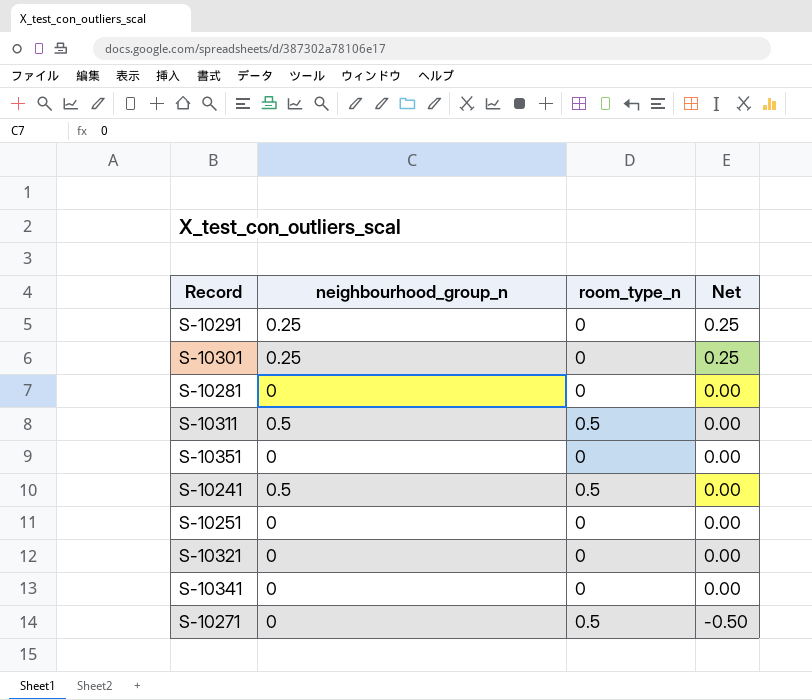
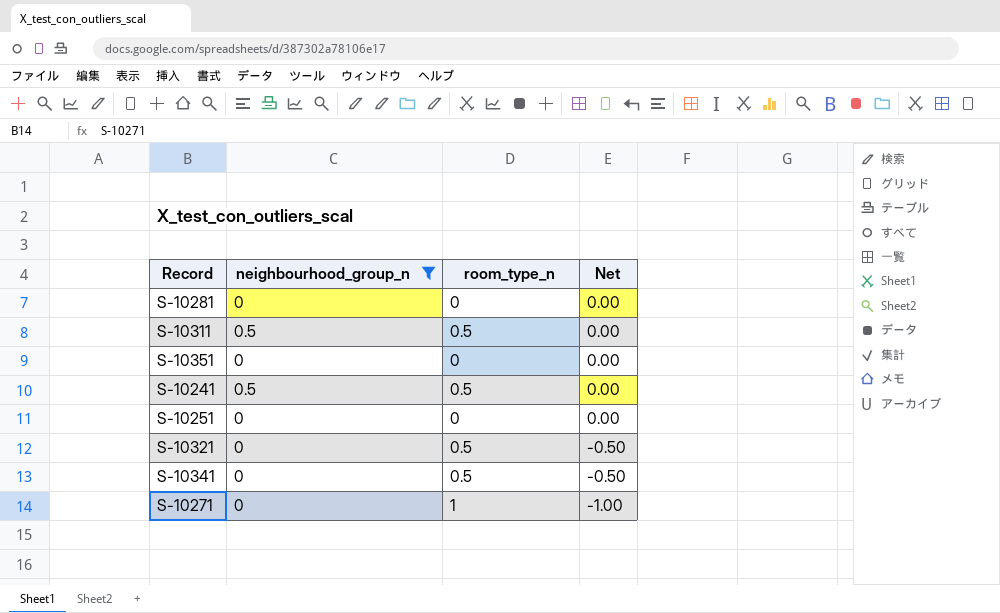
filter: none -> neighbourhood_group_n != 0.25
S-10321 | room_type_n: 0 -> 0.5
S-10321 | Net: 0.00 -> -0.50
S-10341 | room_type_n: 0 -> 0.5
S-10341 | Net: 0.00 -> -0.50
S-10271 | room_type_n: 0.5 -> 1
S-10271 | Net: -0.50 -> -1.00

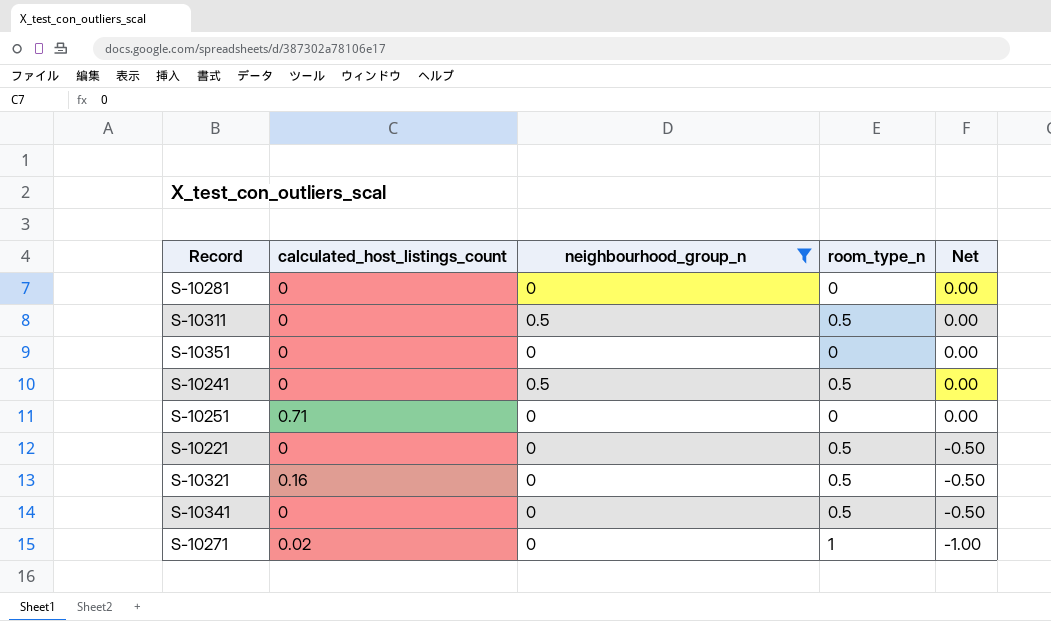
column calculated_host_listings_count | position: none -> 2
row S-10221: none -> 0 | 0 | 0.5 | -0.50

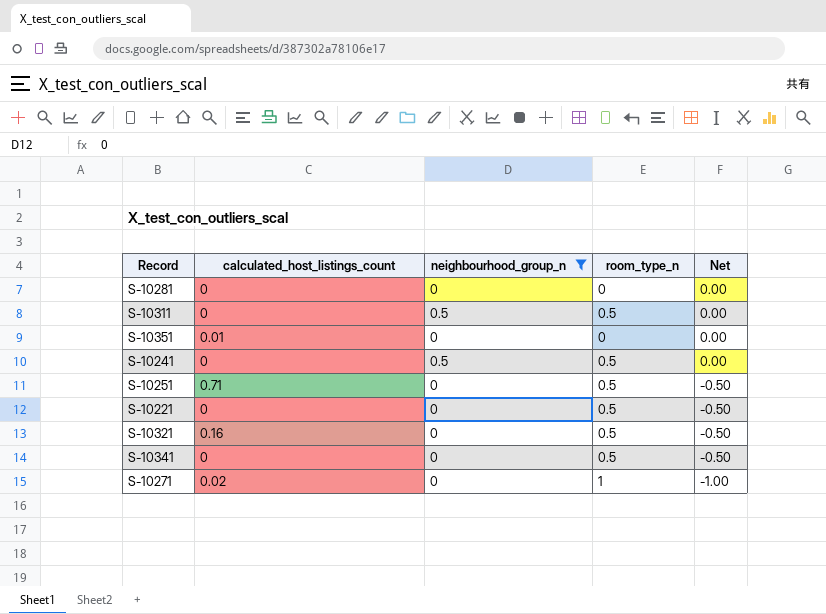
S-10351 | calculated_host_listings_count: 0 -> 0.01
S-10251 | room_type_n: 0 -> 0.5
S-10251 | Net: 0.00 -> -0.50

